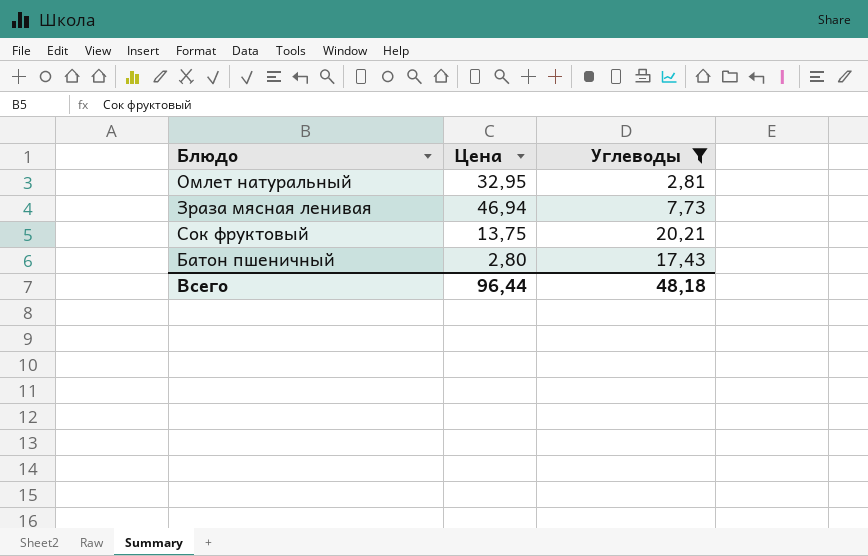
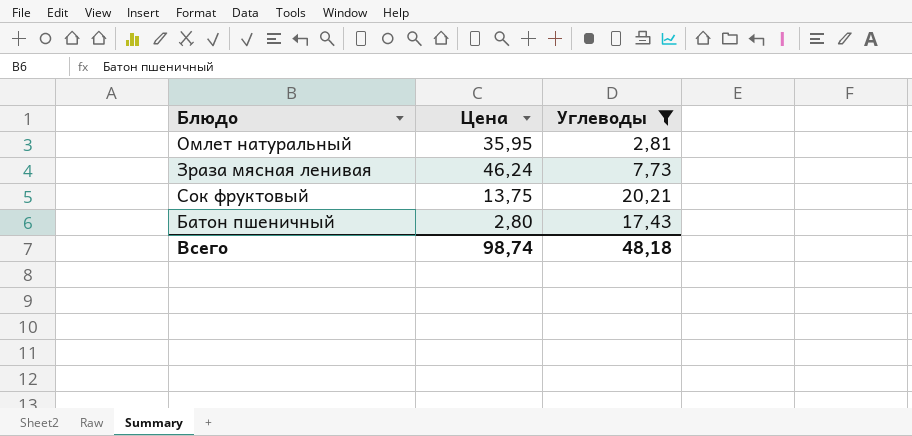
Омлет натуральный | Цена: 32,95 -> 35,95
Зраза мясная ленивая | Цена: 46,94 -> 46,24
Всего | Цена: 96,44 -> 98,74

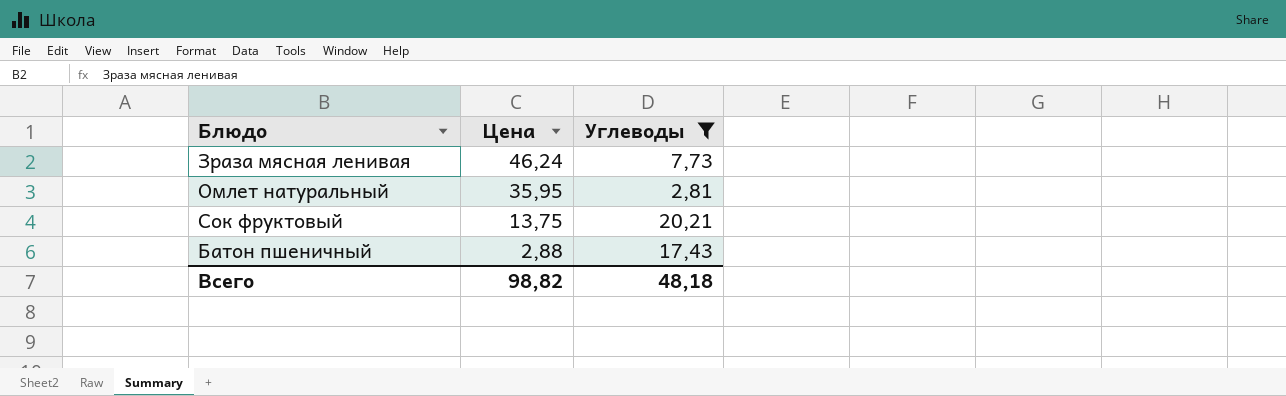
row order: none -> Цена descending
Батон пшеничный | Цена: 2,80 -> 2,88
Всего | Цена: 98,74 -> 98,82

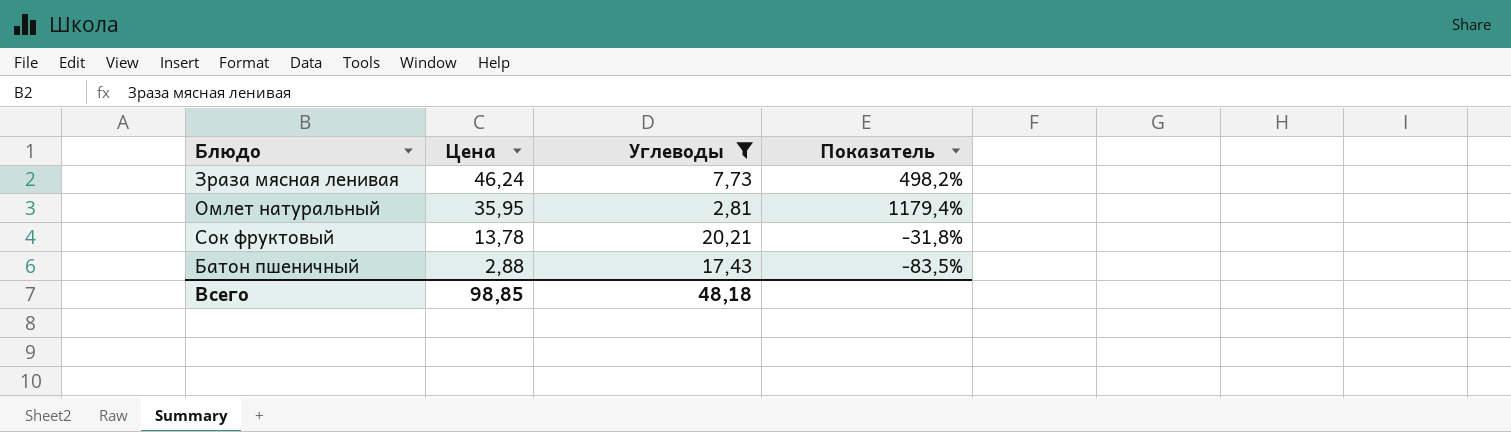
column Показатель | formula: none -> ([Цена] - [Углеводы]) / [Углеводы]
Сок фруктовый | Цена: 13,75 -> 13,78
Всего | Цена: 98,82 -> 98,85

